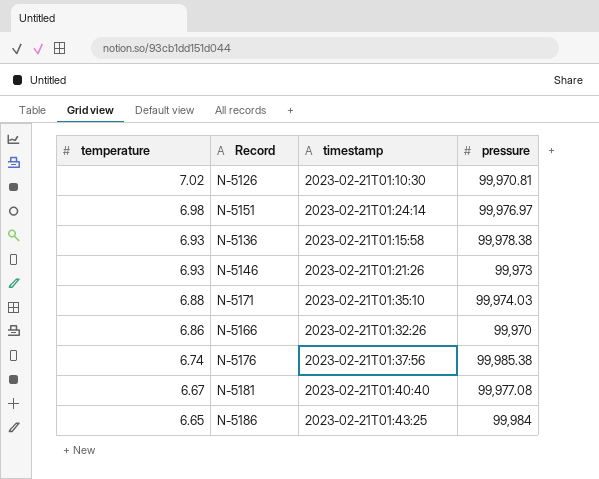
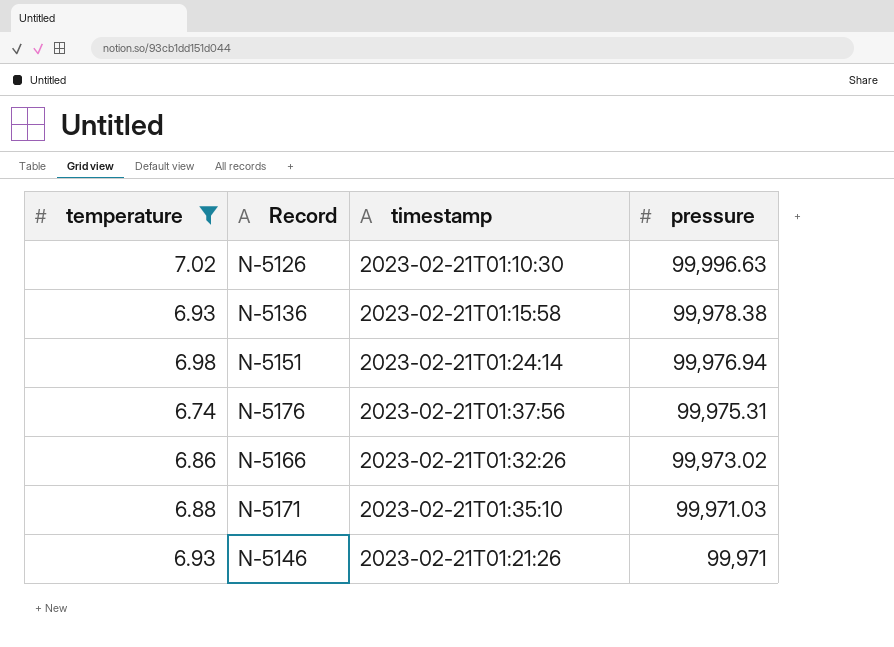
filter: none -> temperature >= 6.74
row order: temperature descending -> pressure descending
N-5126 | pressure: 99,970.81 -> 99,996.63
N-5151 | pressure: 99,976.97 -> 99,976.94
N-5176 | pressure: 99,985.38 -> 99,975.31
N-5166 | pressure: 99,970 -> 99,973.02
N-5171 | pressure: 99,974.03 -> 99,971.03
N-5146 | pressure: 99,973 -> 99,971

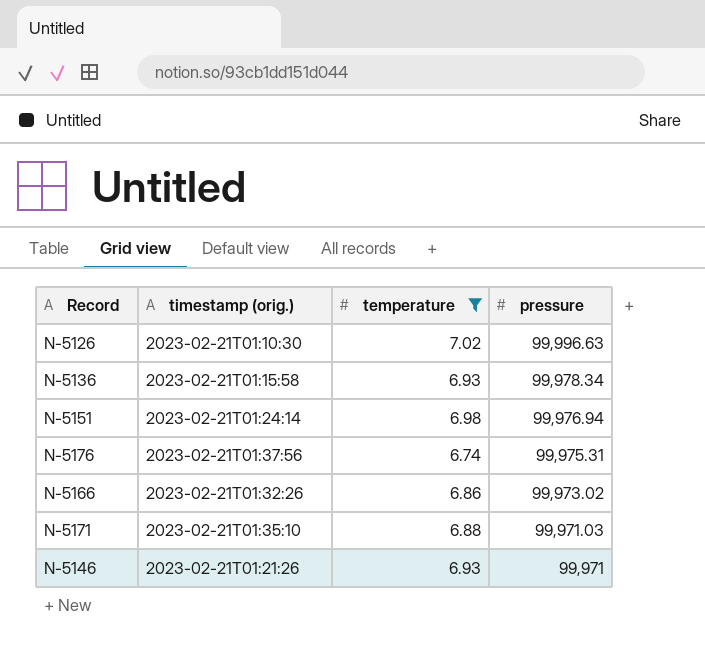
column name: timestamp -> timestamp (orig.)
column temperature | position: 1 -> 3
N-5136 | pressure: 99,978.38 -> 99,978.34

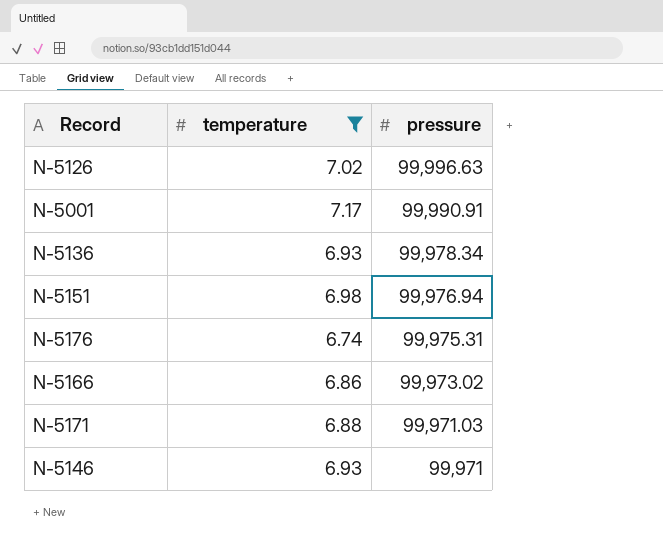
column timestamp (orig.) | position: 2 -> none
row N-5001: none -> 7.17 | 99,990.91

